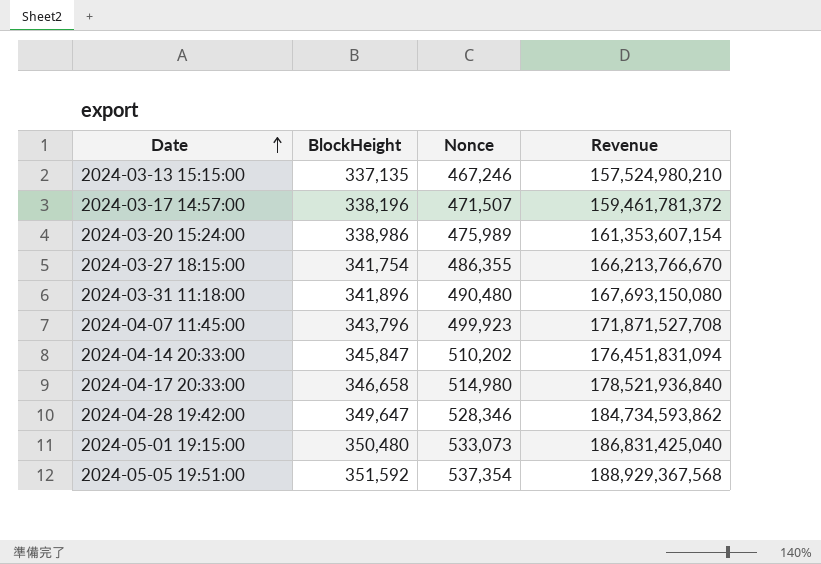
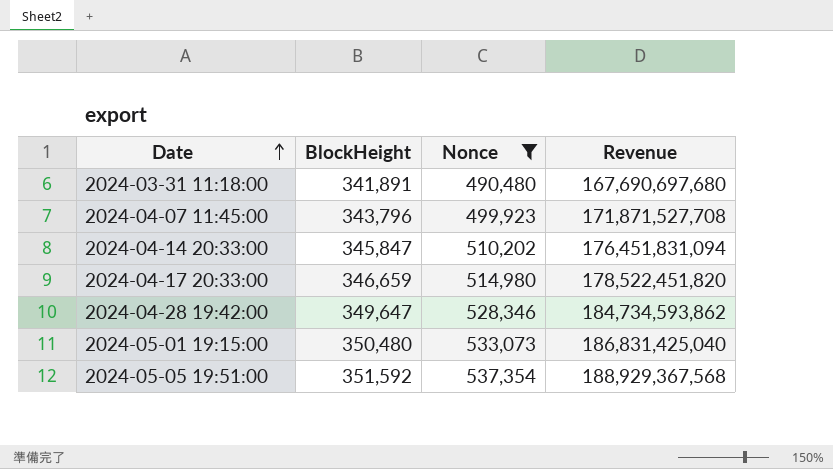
filter: none -> Nonce >= 490,480
2024-03-31 11:18:00 | BlockHeight: 341,896 -> 341,891
2024-03-31 11:18:00 | Revenue: 167,693,150,080 -> 167,690,697,680
2024-04-17 20:33:00 | BlockHeight: 346,658 -> 346,659
2024-04-17 20:33:00 | Revenue: 178,521,936,840 -> 178,522,451,820

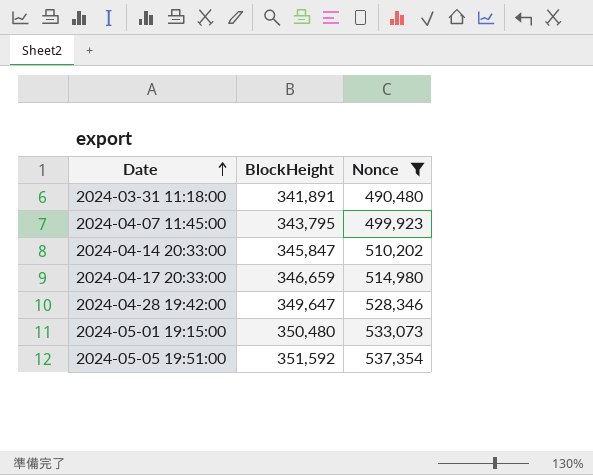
column Revenue | formula: [BlockHeight] * [Nonce] -> none
2024-04-07 11:45:00 | BlockHeight: 343,796 -> 343,795

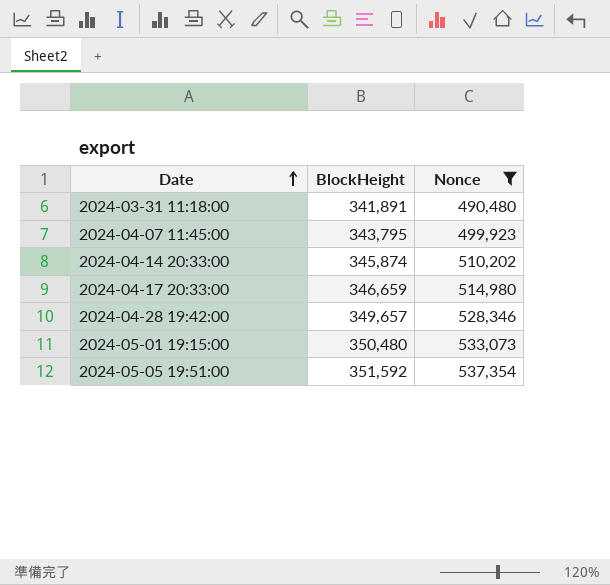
2024-04-14 20:33:00 | BlockHeight: 345,847 -> 345,874
2024-04-28 19:42:00 | BlockHeight: 349,647 -> 349,657

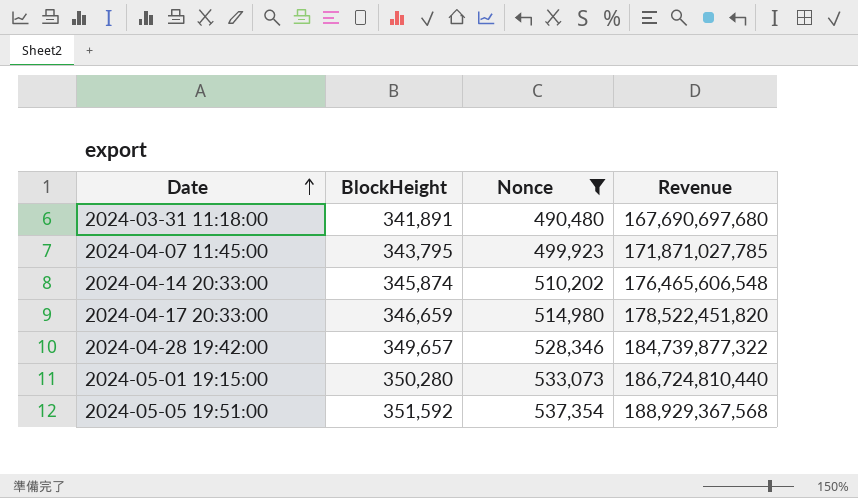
column Revenue | formula: none -> [BlockHeight] * [Nonce]
2024-05-01 19:15:00 | BlockHeight: 350,480 -> 350,280

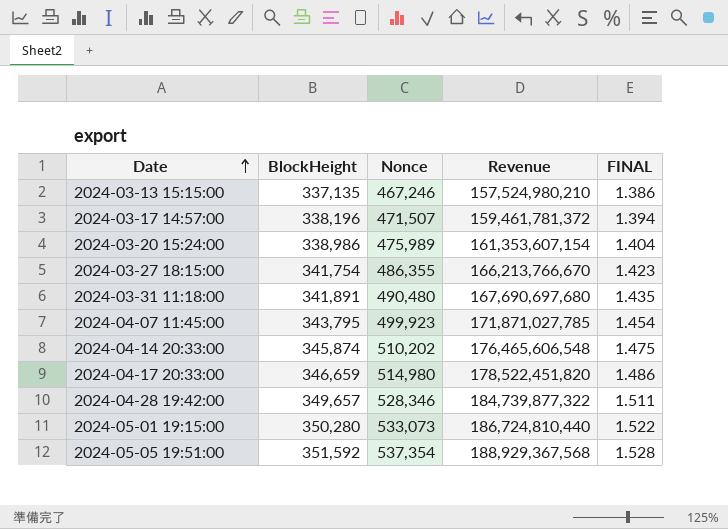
filter: Nonce >= 490,480 -> none
column FINAL | formula: none -> [Nonce] / [BlockHeight]

